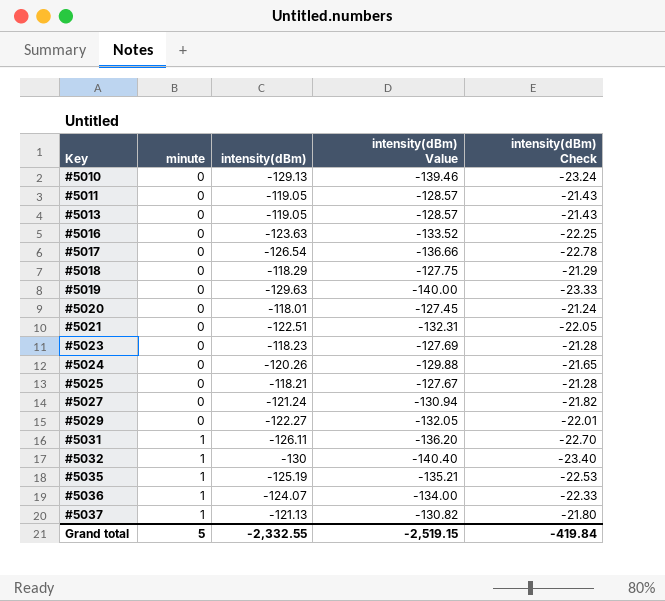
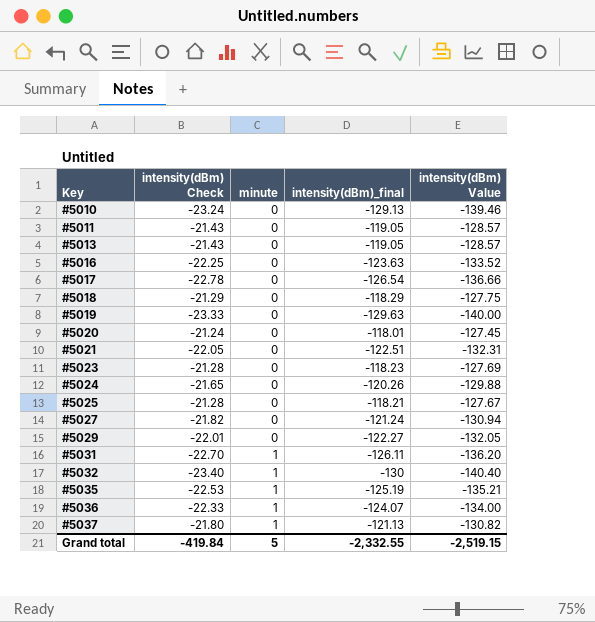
column intensity(dBm) Check | position: 5 -> 2
column name: intensity(dBm) -> intensity(dBm)_final

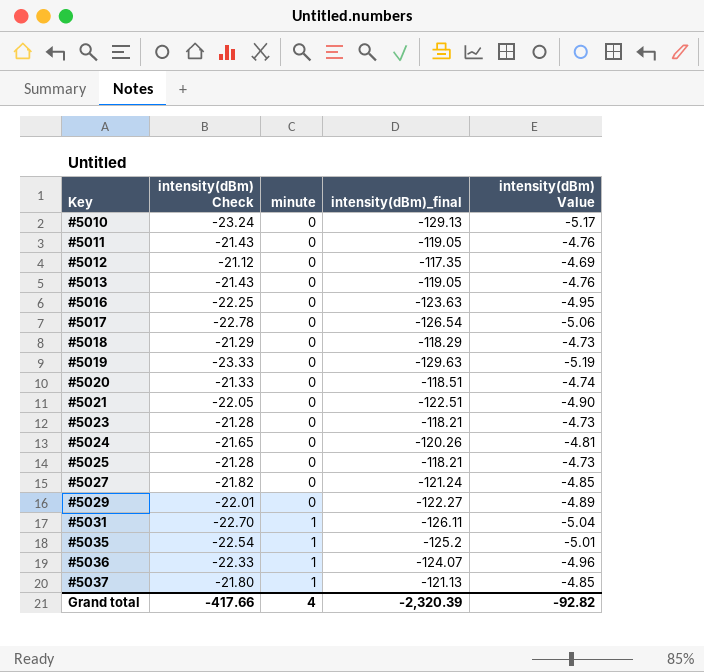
column intensity(dBm) Value | formula: [intensity(dBm)_final] * 1.08 -> [intensity(dBm)_final] * 0.04
row #5032: -23.40 | 1 | -130 | -140.40 -> none
row #5012: none -> -21.12 | 0 | -117.35 | -4.69
#5020 | intensity(dBm) Check: -21.24 -> -21.33
#5020 | intensity(dBm)_final: -118.01 -> -118.51
#5023 | intensity(dBm)_final: -118.23 -> -118.21
#5035 | intensity(dBm) Check: -22.53 -> -22.54
#5035 | intensity(dBm)_final: -125.19 -> -125.2
Grand total | intensity(dBm) Check: -419.84 -> -417.66
Grand total | minute: 5 -> 4
Grand total | intensity(dBm)_final: -2,332.55 -> -2,320.39
Grand total | intensity(dBm) Value: -2,519.15 -> -92.82

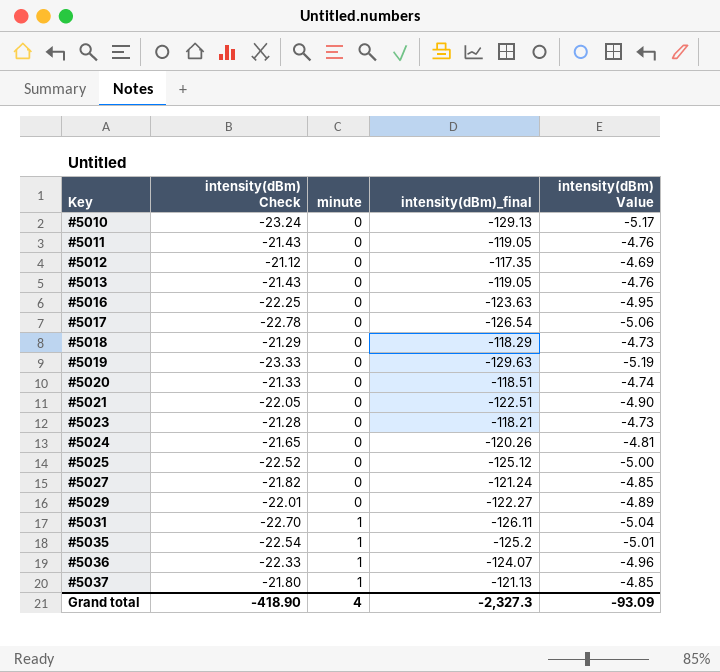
#5025 | intensity(dBm) Check: -21.28 -> -22.52
#5025 | intensity(dBm)_final: -118.21 -> -125.12
#5025 | intensity(dBm) Value: -4.73 -> -5.00
Grand total | intensity(dBm) Check: -417.66 -> -418.90
Grand total | intensity(dBm)_final: -2,320.39 -> -2,327.3
Grand total | intensity(dBm) Value: -92.82 -> -93.09

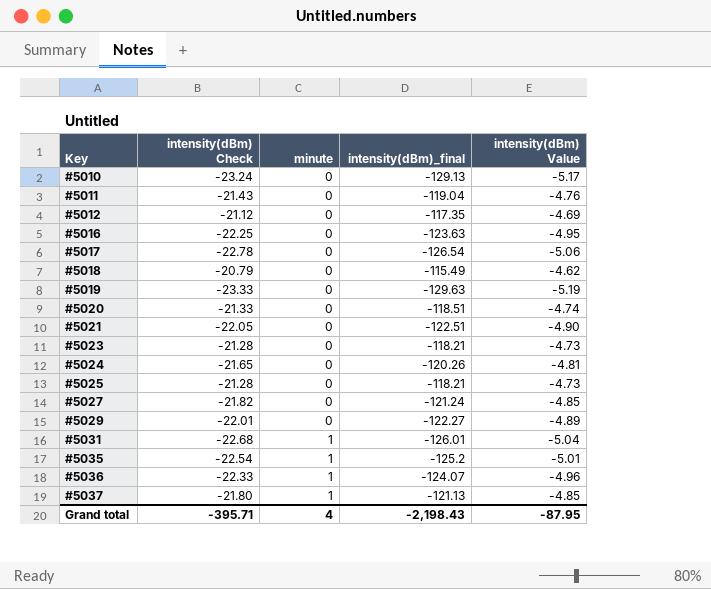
row #5013: -21.43 | 0 | -119.05 | -4.76 -> none
#5011 | intensity(dBm)_final: -119.05 -> -119.04
#5018 | intensity(dBm) Check: -21.29 -> -20.79
#5018 | intensity(dBm)_final: -118.29 -> -115.49
#5018 | intensity(dBm) Value: -4.73 -> -4.62
#5025 | intensity(dBm) Check: -22.52 -> -21.28
#5025 | intensity(dBm)_final: -125.12 -> -118.21
#5025 | intensity(dBm) Value: -5.00 -> -4.73
#5031 | intensity(dBm) Check: -22.70 -> -22.68
#5031 | intensity(dBm)_final: -126.11 -> -126.01
Grand total | intensity(dBm) Check: -418.90 -> -395.71
Grand total | intensity(dBm)_final: -2,327.3 -> -2,198.43
Grand total | intensity(dBm) Value: -93.09 -> -87.95

